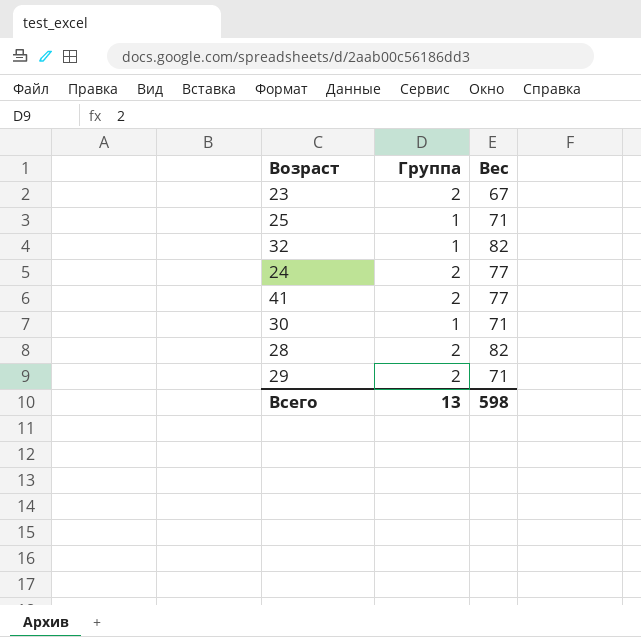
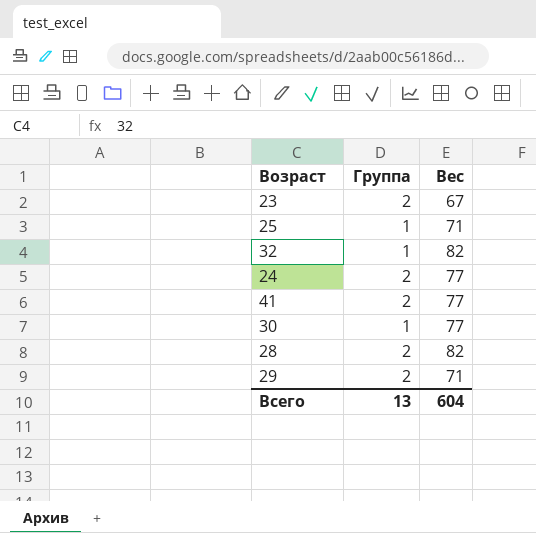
30 | Вес: 71 -> 77
Всего | Вес: 598 -> 604

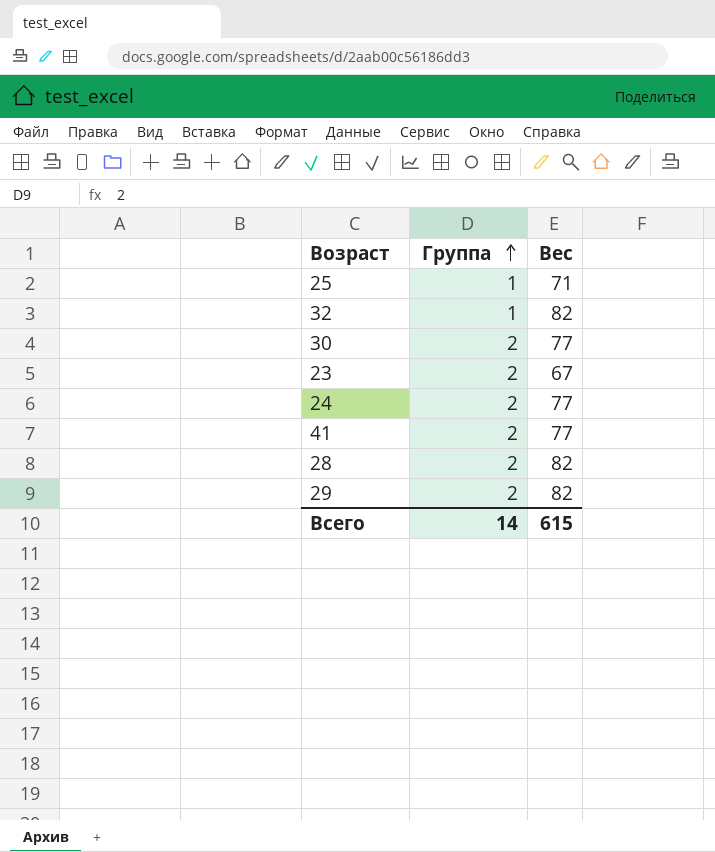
row order: none -> Группа ascending
30 | Группа: 1 -> 2
29 | Вес: 71 -> 82
Всего | Группа: 13 -> 14
Всего | Вес: 604 -> 615

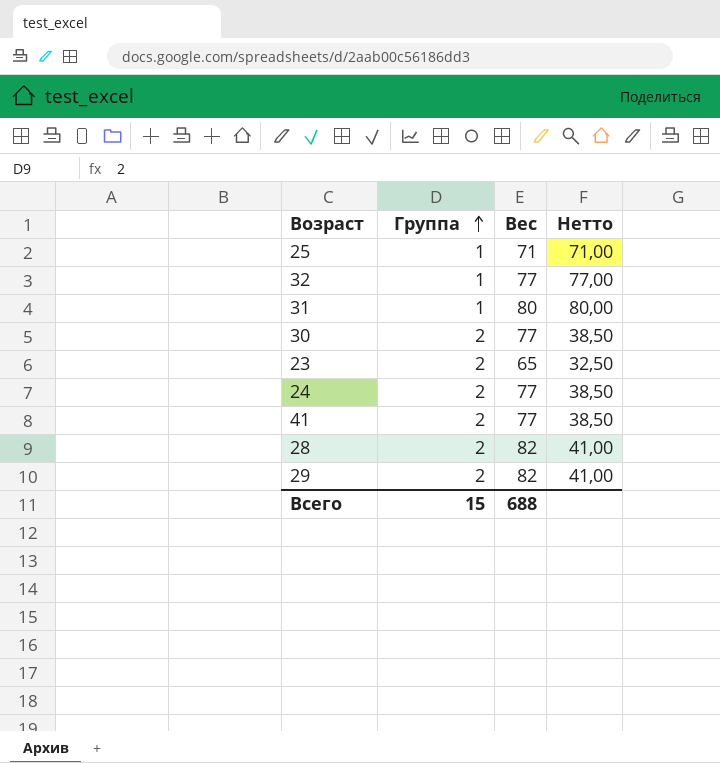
column Нетто | formula: none -> [Вес] / [Группа]
32 | Вес: 82 -> 77
row 31: none -> 1 | 80 | 80,00
23 | Вес: 67 -> 65
Всего | Группа: 14 -> 15
Всего | Вес: 615 -> 688

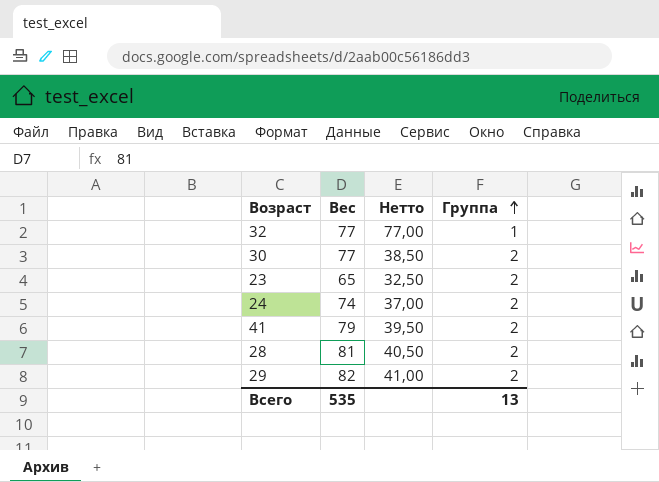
column Группа | position: 2 -> 4
row 25: 1 | 71 | 71,00 -> none
row 31: 1 | 80 | 80,00 -> none
24 | Вес: 77 -> 74
24 | Нетто: 38,50 -> 37,00
41 | Вес: 77 -> 79
41 | Нетто: 38,50 -> 39,50
28 | Вес: 82 -> 81
28 | Нетто: 41,00 -> 40,50
Всего | Вес: 688 -> 535
Всего | Группа: 15 -> 13

